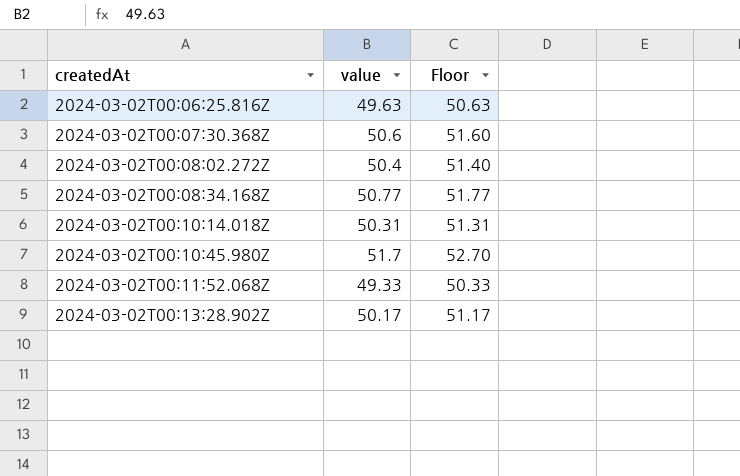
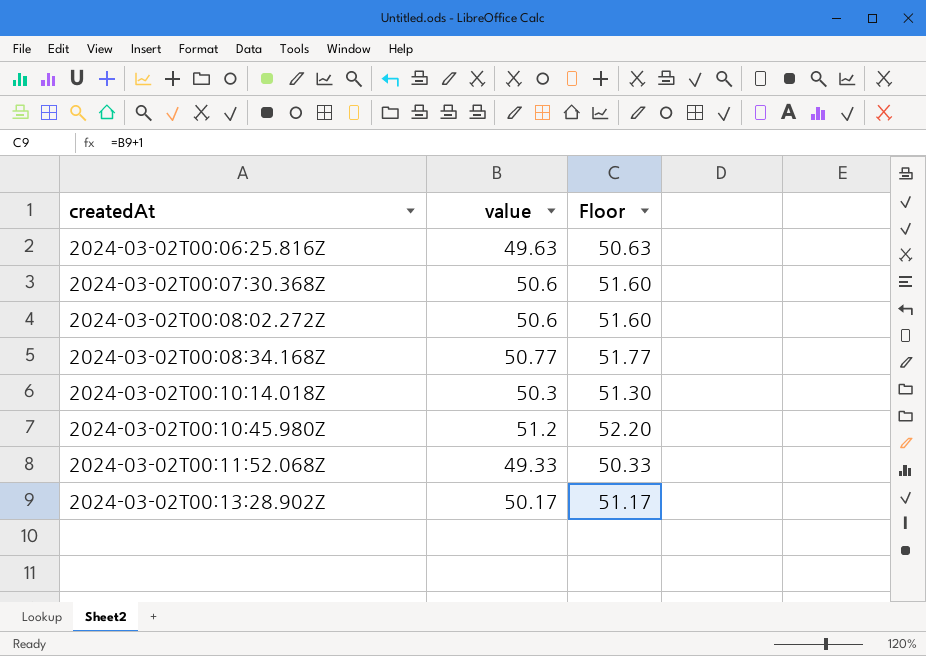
2024-03-02T00:08:02.272Z | value: 50.4 -> 50.6
2024-03-02T00:08:02.272Z | Floor: 51.40 -> 51.60
2024-03-02T00:10:14.018Z | value: 50.31 -> 50.3
2024-03-02T00:10:14.018Z | Floor: 51.31 -> 51.30
2024-03-02T00:10:45.980Z | value: 51.7 -> 51.2
2024-03-02T00:10:45.980Z | Floor: 52.70 -> 52.20

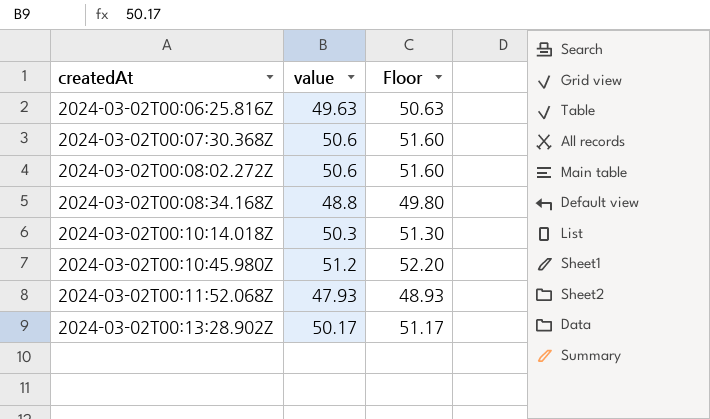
2024-03-02T00:08:34.168Z | value: 50.77 -> 48.8
2024-03-02T00:08:34.168Z | Floor: 51.77 -> 49.80
2024-03-02T00:11:52.068Z | value: 49.33 -> 47.93
2024-03-02T00:11:52.068Z | Floor: 50.33 -> 48.93

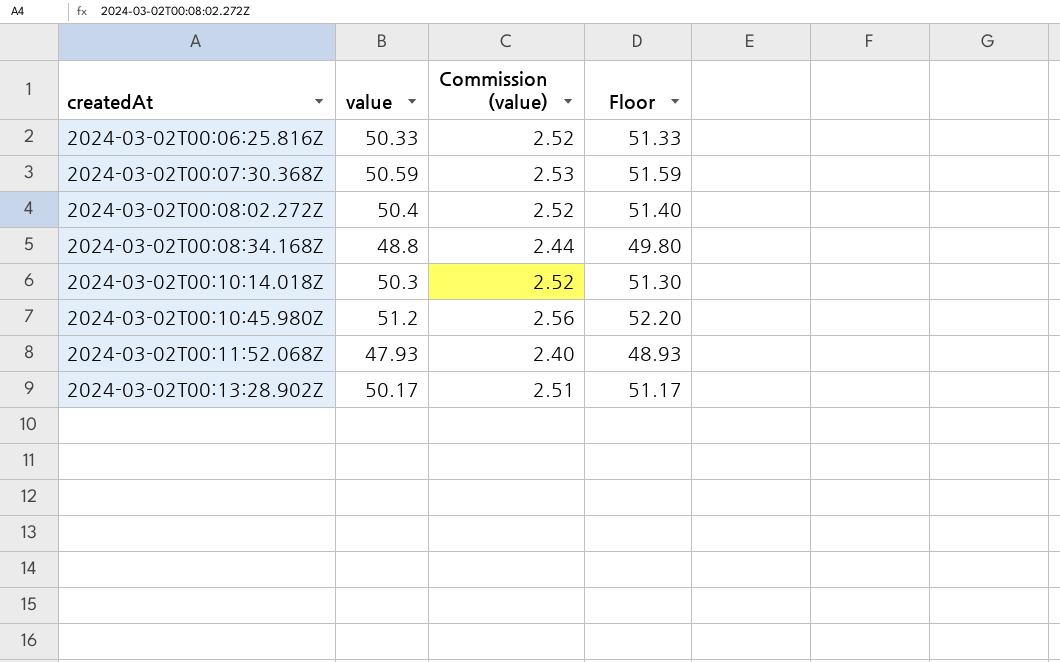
column Commission (value) | formula: none -> [value] * 0.05
2024-03-02T00:06:25.816Z | value: 49.63 -> 50.33
2024-03-02T00:06:25.816Z | Floor: 50.63 -> 51.33
2024-03-02T00:07:30.368Z | value: 50.6 -> 50.59
2024-03-02T00:07:30.368Z | Floor: 51.60 -> 51.59
2024-03-02T00:08:02.272Z | value: 50.6 -> 50.4
2024-03-02T00:08:02.272Z | Floor: 51.60 -> 51.40

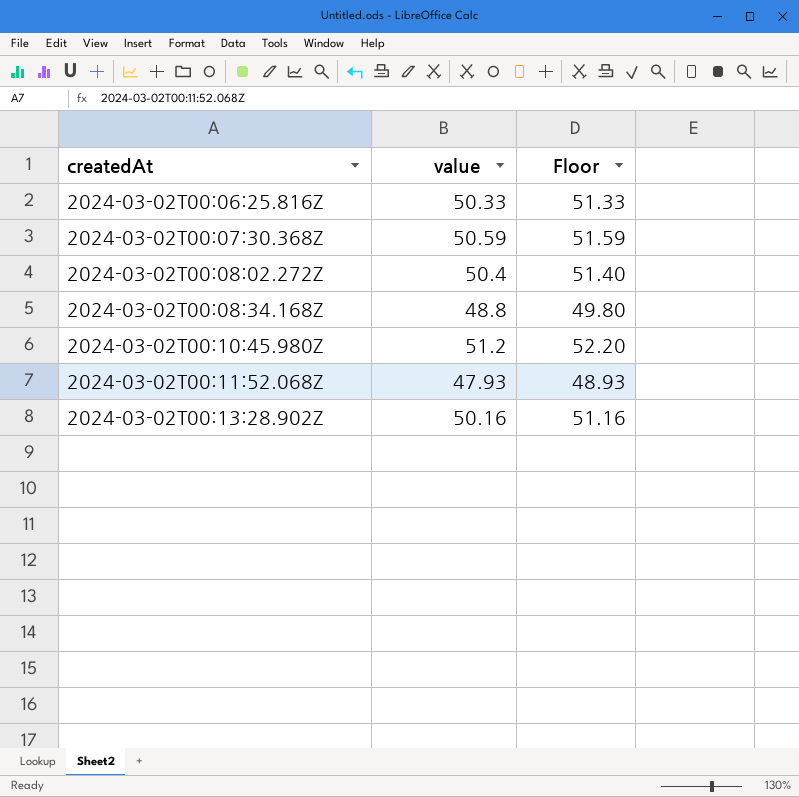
column Commission (value) | formula: [value] * 0.05 -> none
row 2024-03-02T00:10:14.018Z: 50.3 | 2.52 | 51.30 -> none
2024-03-02T00:13:28.902Z | value: 50.17 -> 50.16
2024-03-02T00:13:28.902Z | Floor: 51.17 -> 51.16

